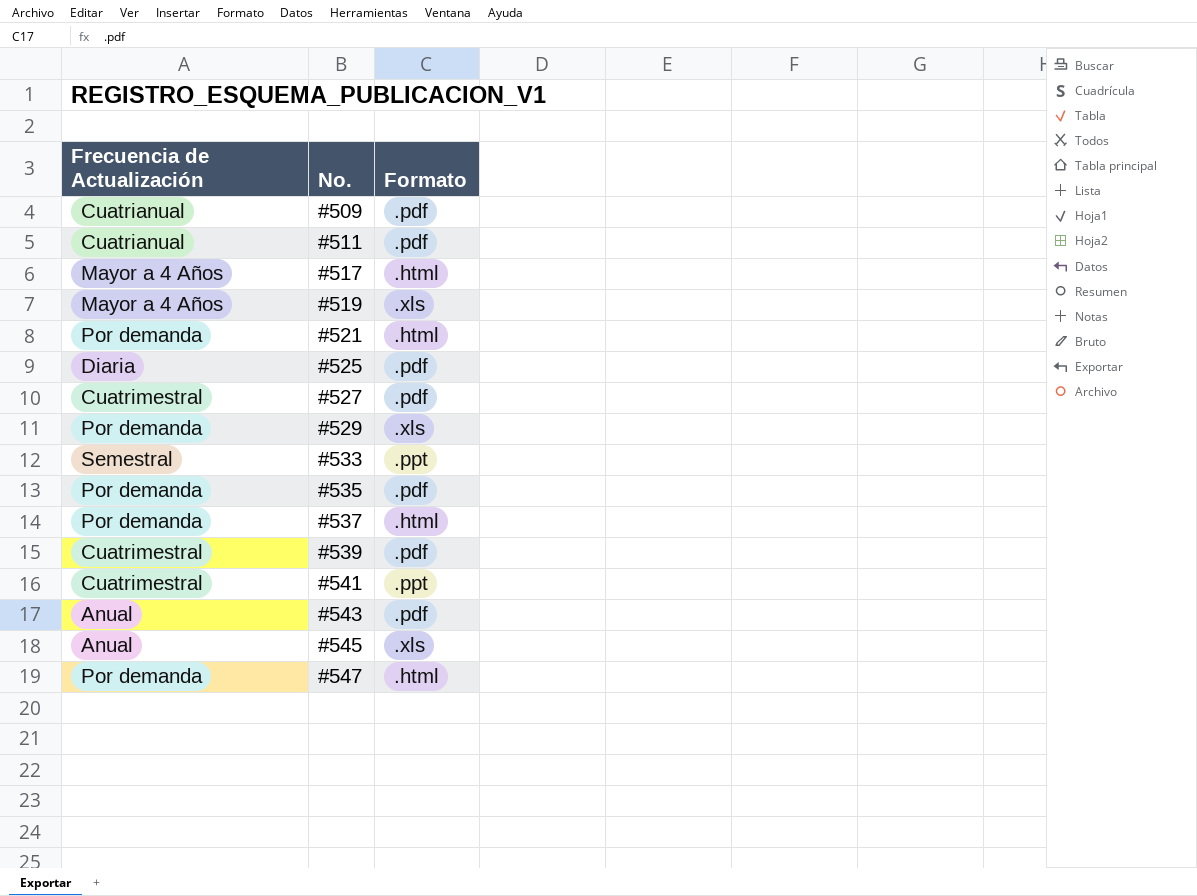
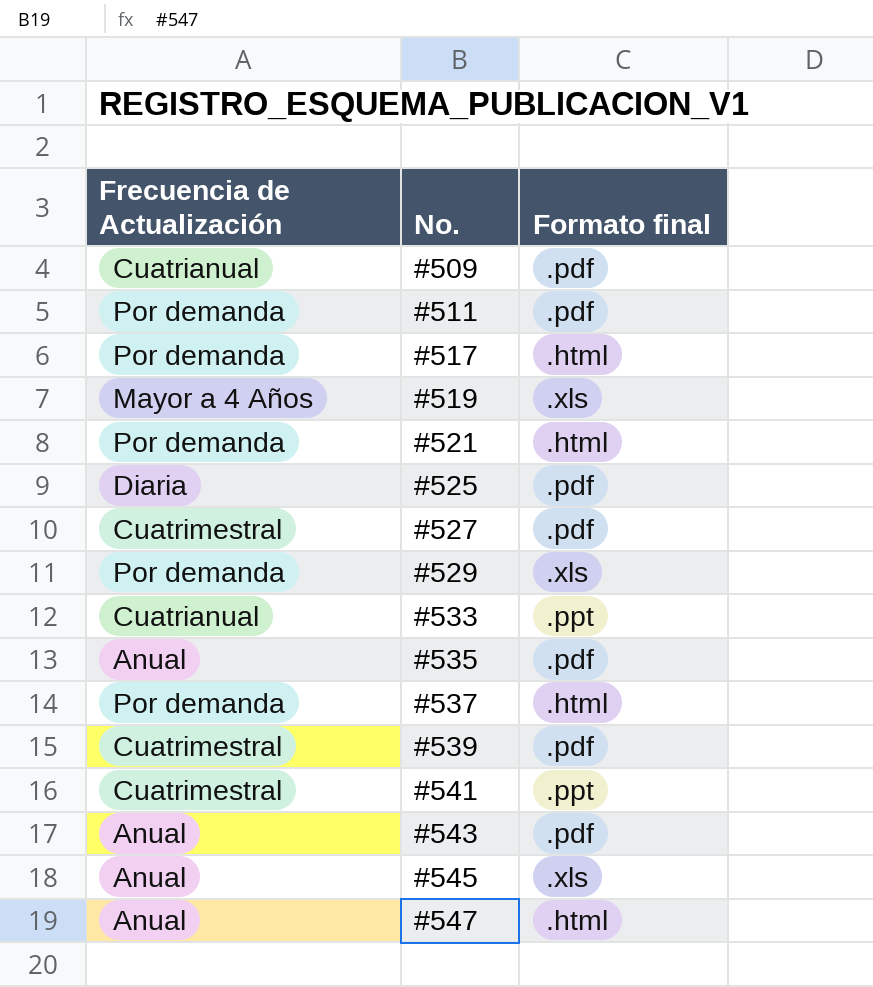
column name: Formato -> Formato final
#511 | Frecuencia de Actualización: Cuatrianual -> Por demanda
#517 | Frecuencia de Actualización: Mayor a 4 Años -> Por demanda
#533 | Frecuencia de Actualización: Semestral -> Cuatrianual
#535 | Frecuencia de Actualización: Por demanda -> Anual
#547 | Frecuencia de Actualización: Por demanda -> Anual

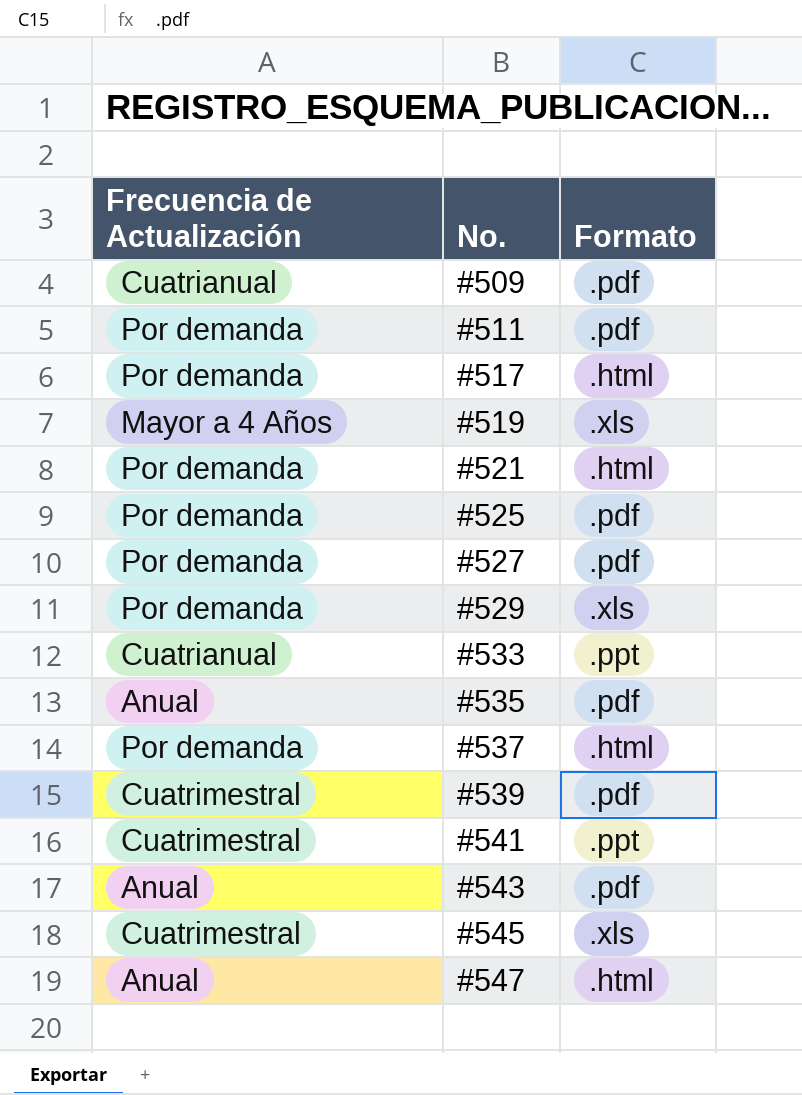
column name: Formato final -> Formato
#525 | Frecuencia de Actualización: Diaria -> Por demanda
#527 | Frecuencia de Actualización: Cuatrimestral -> Por demanda
#545 | Frecuencia de Actualización: Anual -> Cuatrimestral

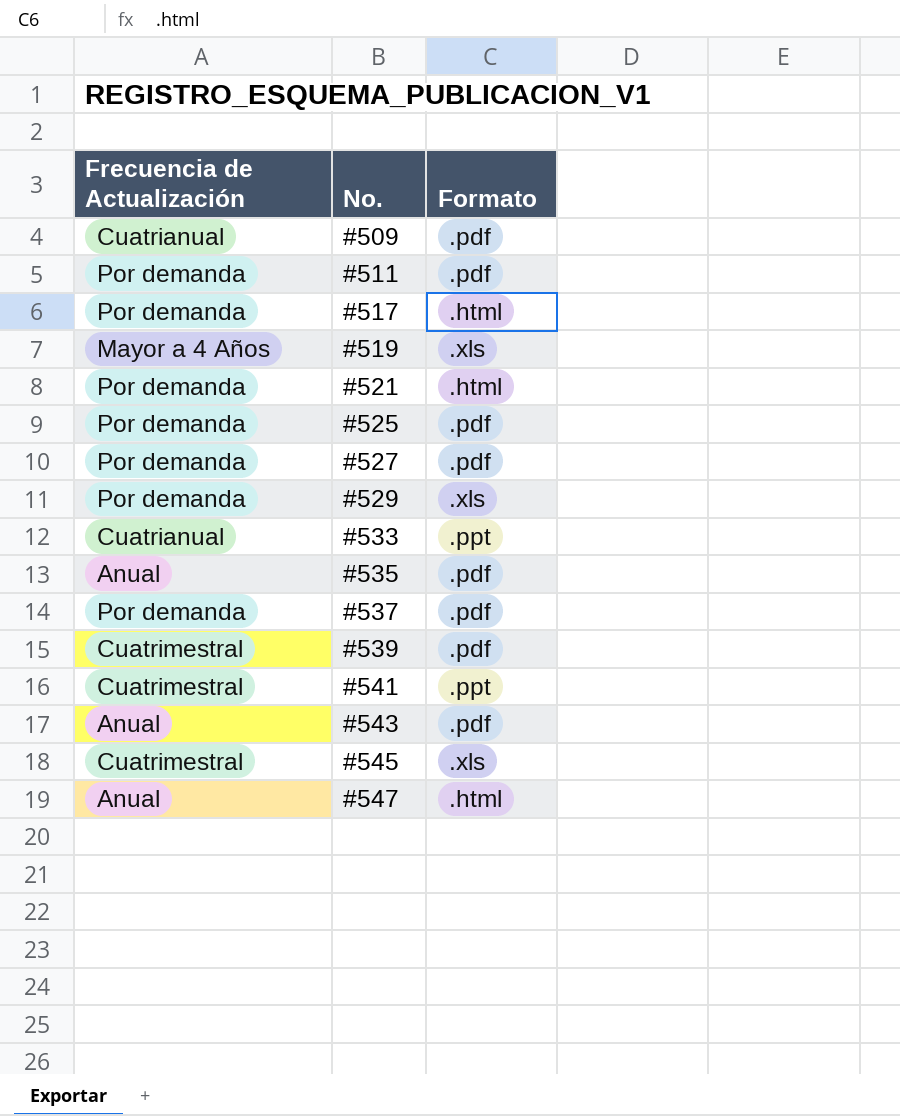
#537 | Formato: .html -> .pdf

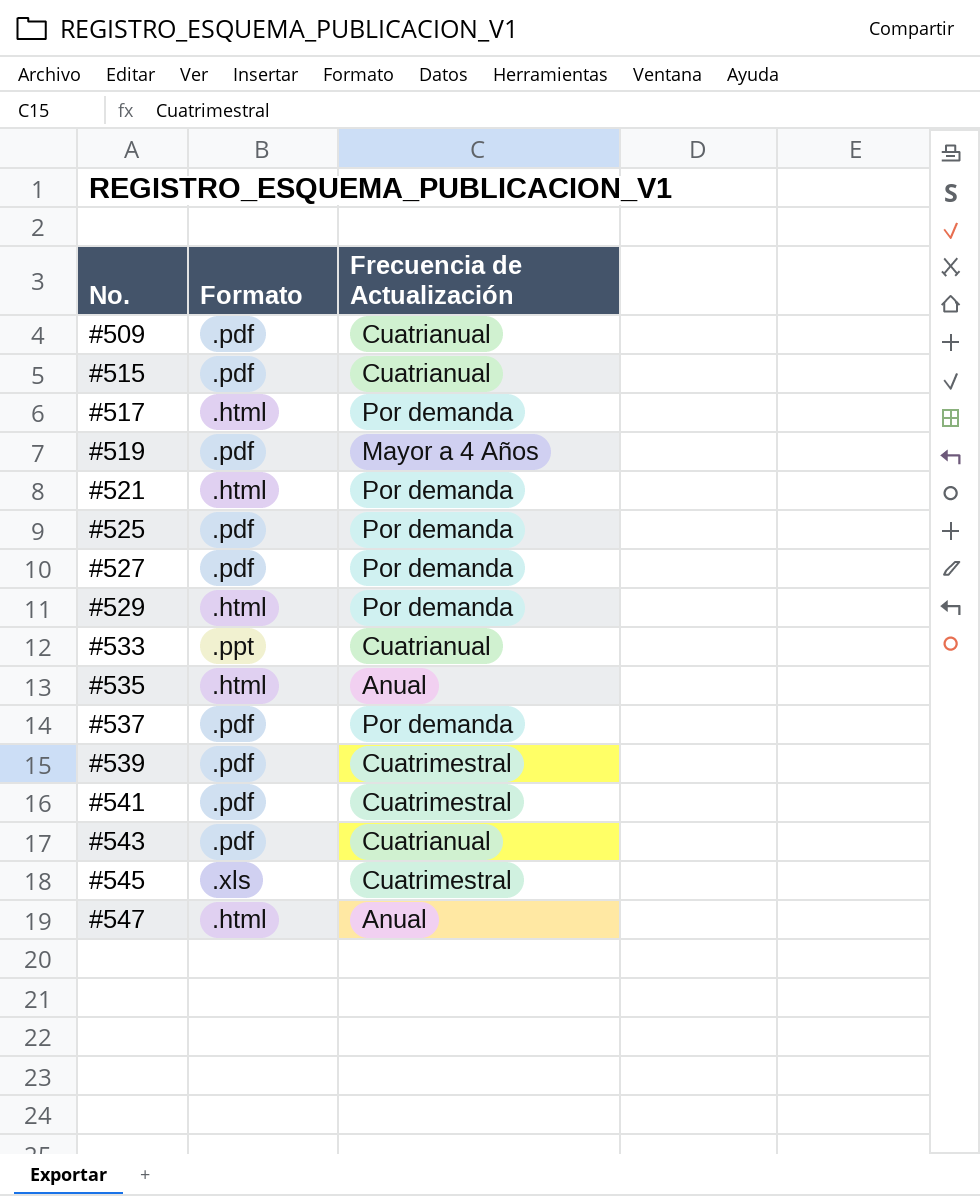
column Frecuencia de Actualización | position: 1 -> 3
row #511: Por demanda | .pdf -> none
row #515: none -> .pdf | Cuatrianual
#519 | Formato: .xls -> .pdf
#529 | Formato: .xls -> .html
#535 | Formato: .pdf -> .html
#541 | Formato: .ppt -> .pdf
#543 | Frecuencia de Actualización: Anual -> Cuatrianual

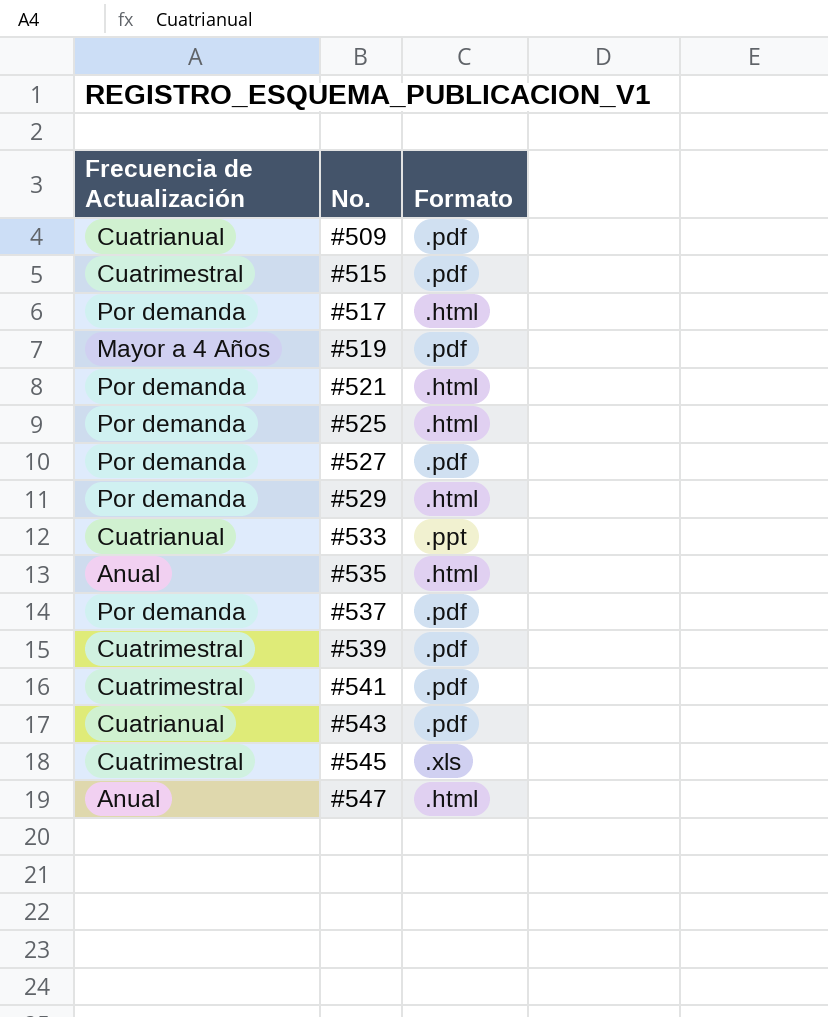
column Frecuencia de Actualización | position: 3 -> 1
#515 | Frecuencia de Actualización: Cuatrianual -> Cuatrimestral
#525 | Formato: .pdf -> .html

